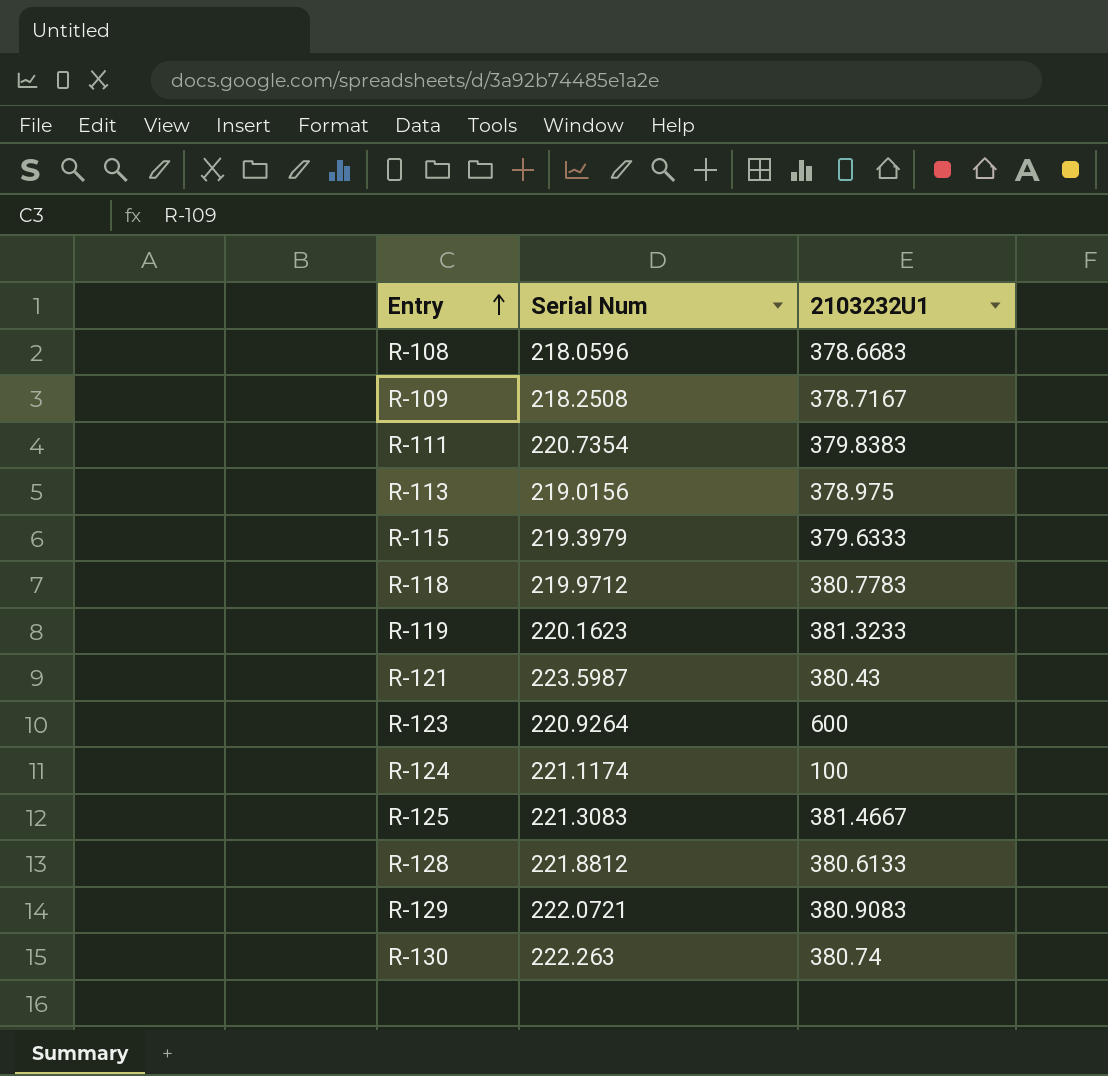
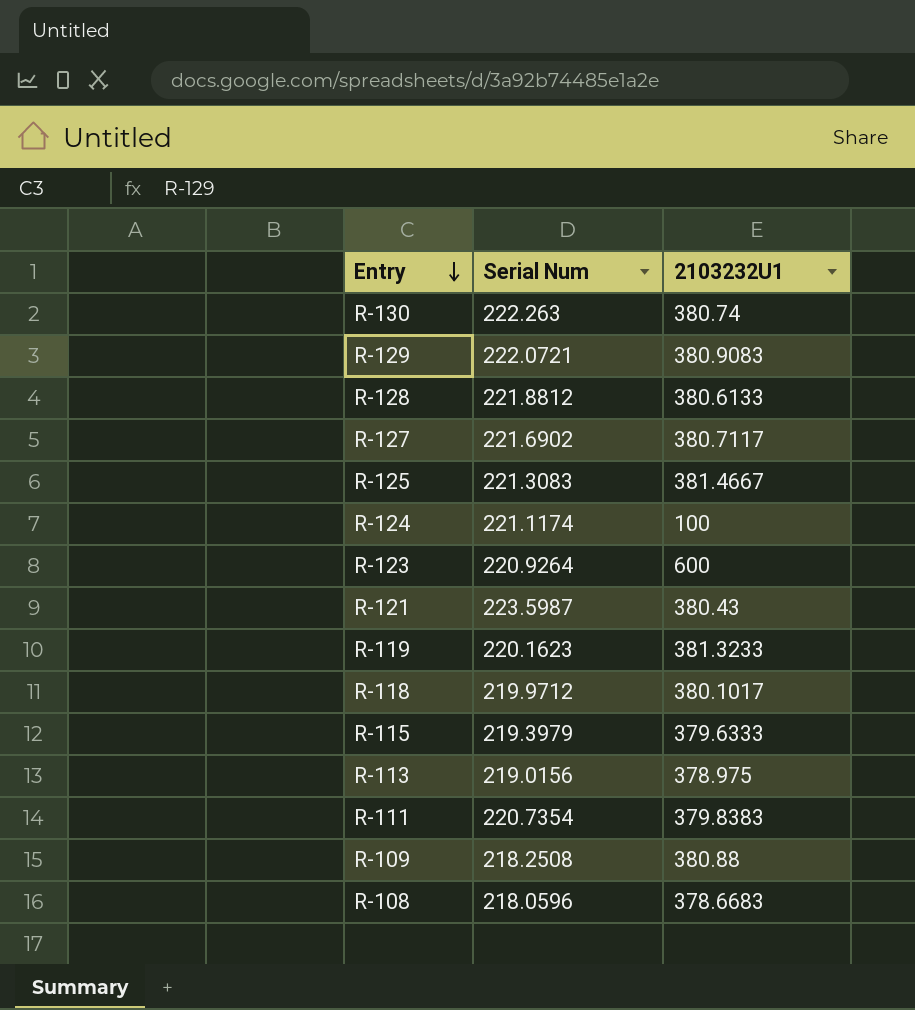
row order: Entry ascending -> Entry descending
row R-127: none -> 221.6902 | 380.7117
R-118 | 2103232U1: 380.7783 -> 380.1017
R-109 | 2103232U1: 378.7167 -> 380.88

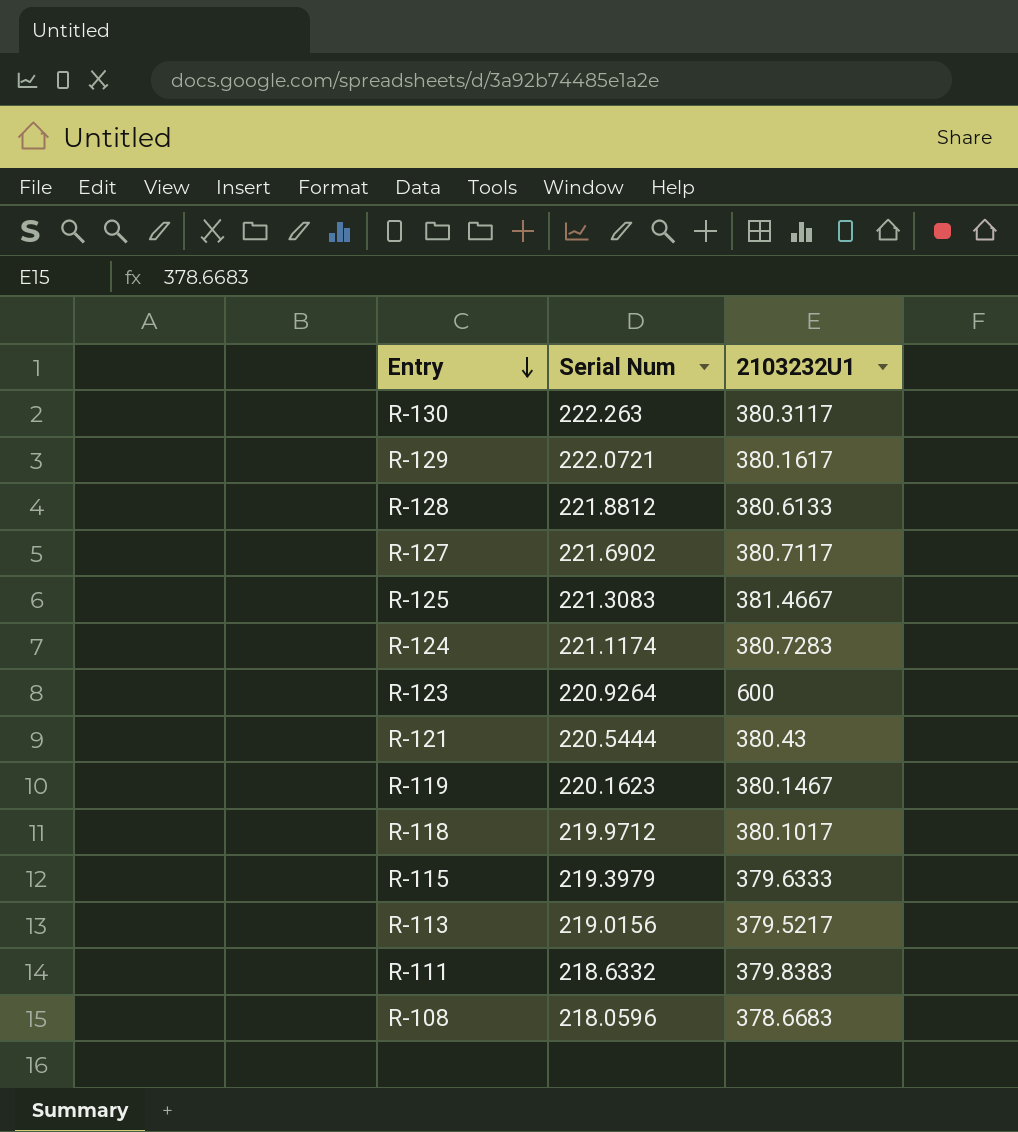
row R-109: 218.2508 | 380.88 -> none
R-130 | 2103232U1: 380.74 -> 380.3117
R-129 | 2103232U1: 380.9083 -> 380.1617
R-124 | 2103232U1: 100 -> 380.7283
R-121 | Serial Num: 223.5987 -> 220.5444
R-119 | 2103232U1: 381.3233 -> 380.1467
R-113 | 2103232U1: 378.975 -> 379.5217
R-111 | Serial Num: 220.7354 -> 218.6332

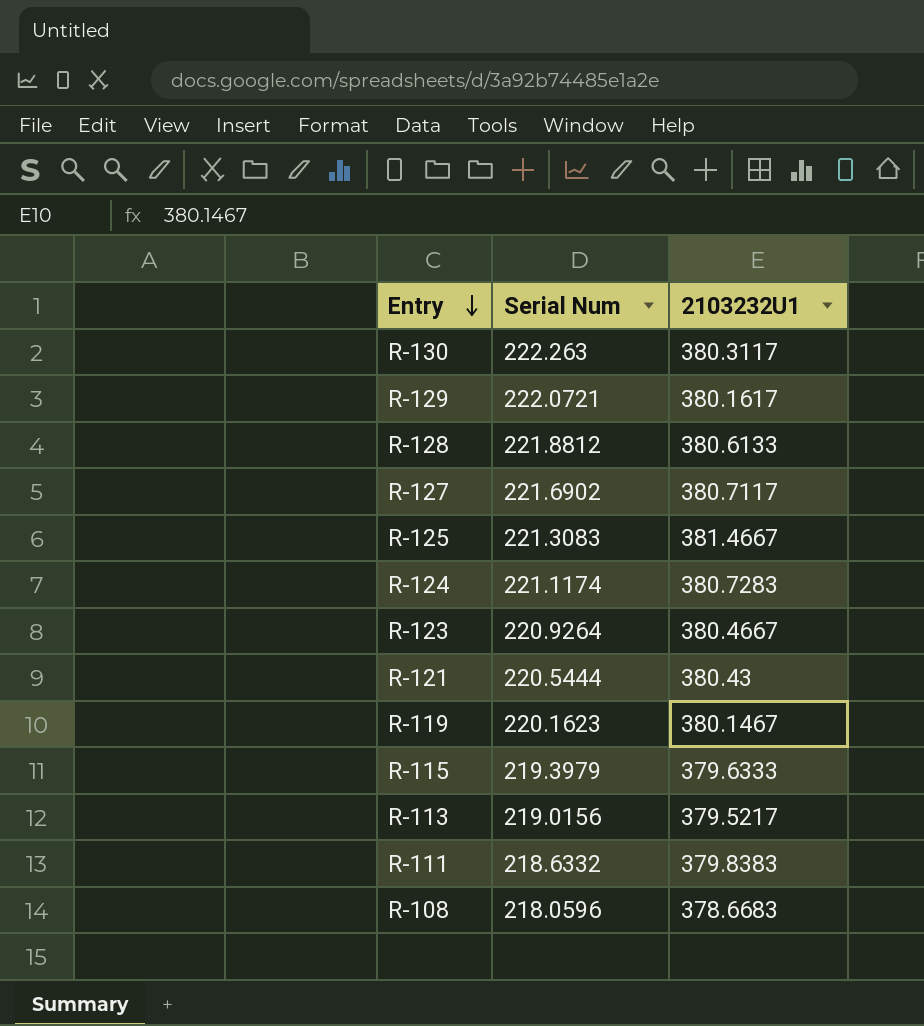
row R-118: 219.9712 | 380.1017 -> none
R-123 | 2103232U1: 600 -> 380.4667

